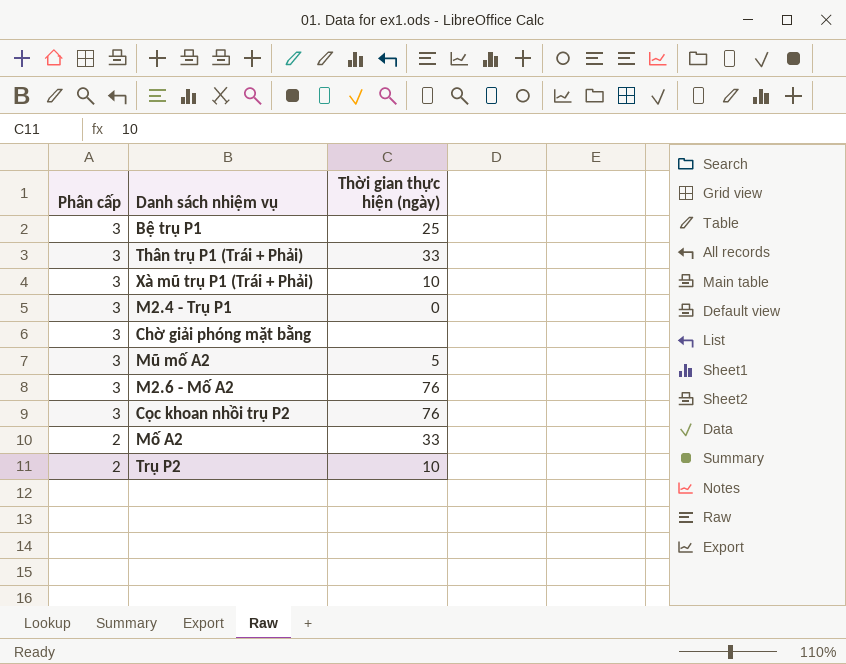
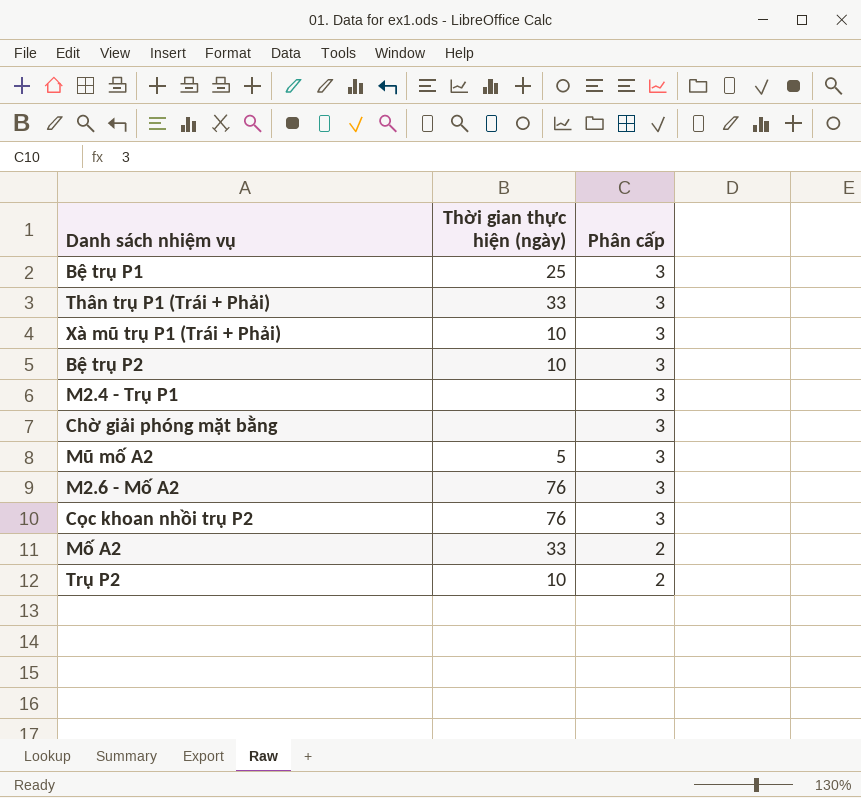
column Phân cấp | position: 1 -> 3
row Bệ trụ P2: none -> 10 | 3
M2.4 - Trụ P1 | Thời gian thực hiện (ngày): 0 -> none

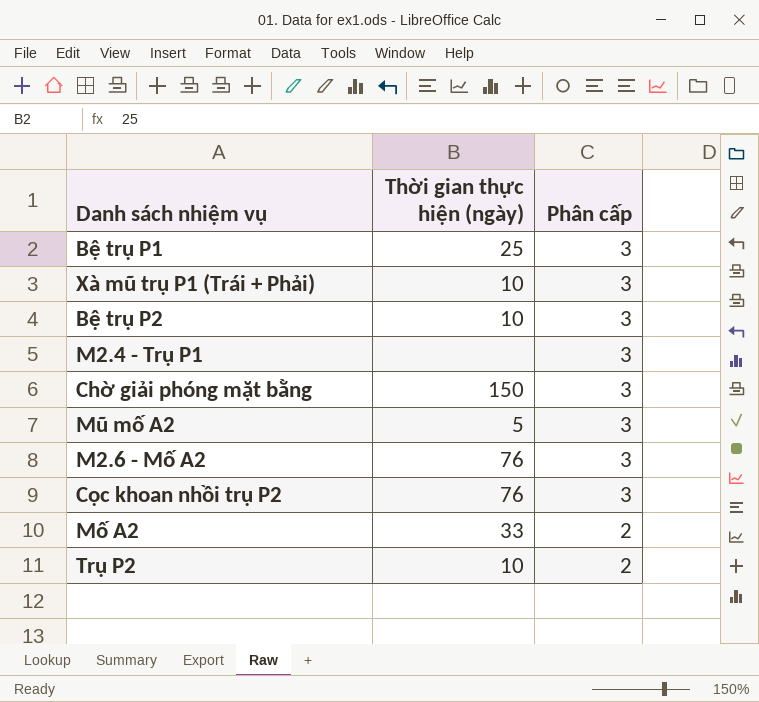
row Thân trụ P1 (Trái + Phải): 33 | 3 -> none
Chờ giải phóng mặt bằng | Thời gian thực hiện (ngày): none -> 150

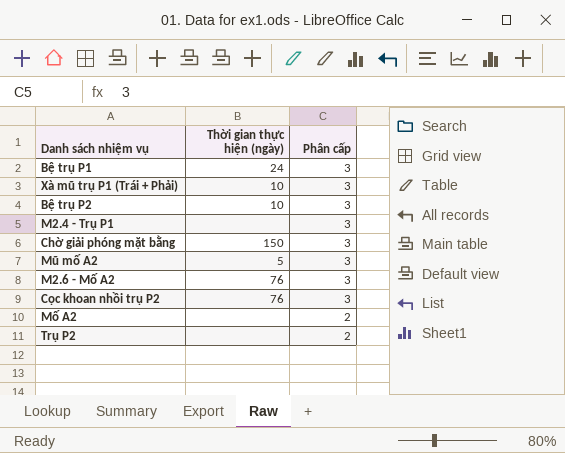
Bệ trụ P1 | Thời gian thực hiện (ngày): 25 -> 24
Mố A2 | Thời gian thực hiện (ngày): 33 -> none
Trụ P2 | Thời gian thực hiện (ngày): 10 -> none

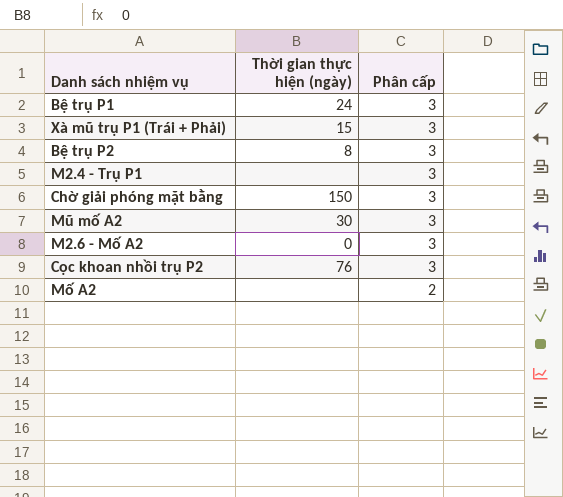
row Trụ P2: none | 2 -> none
Xà mũ trụ P1 (Trái + Phải) | Thời gian thực hiện (ngày): 10 -> 15
Bệ trụ P2 | Thời gian thực hiện (ngày): 10 -> 8
Mũ mố A2 | Thời gian thực hiện (ngày): 5 -> 30
M2.6 - Mố A2 | Thời gian thực hiện (ngày): 76 -> 0

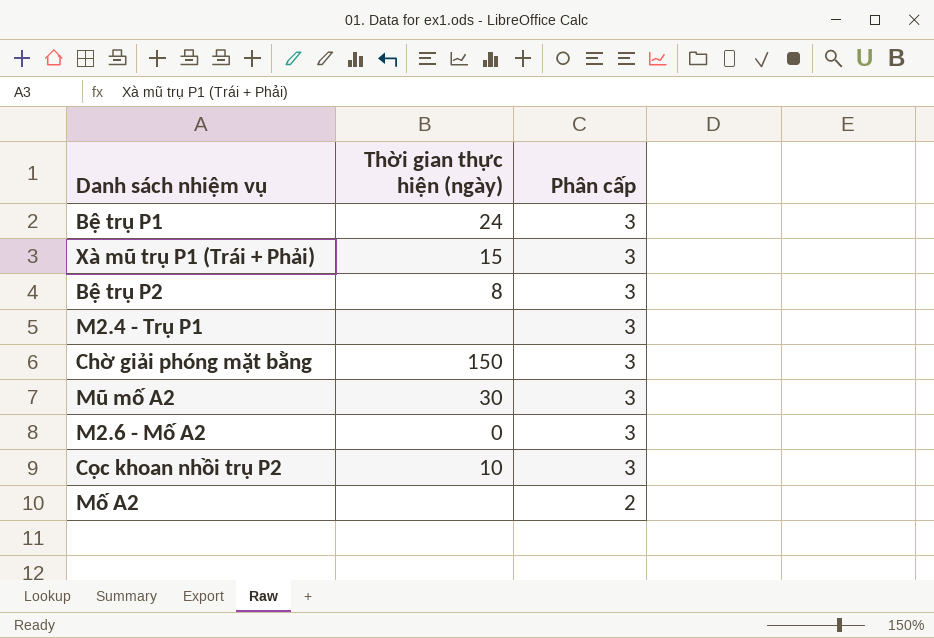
Cọc khoan nhồi trụ P2 | Thời gian thực hiện (ngày): 76 -> 10

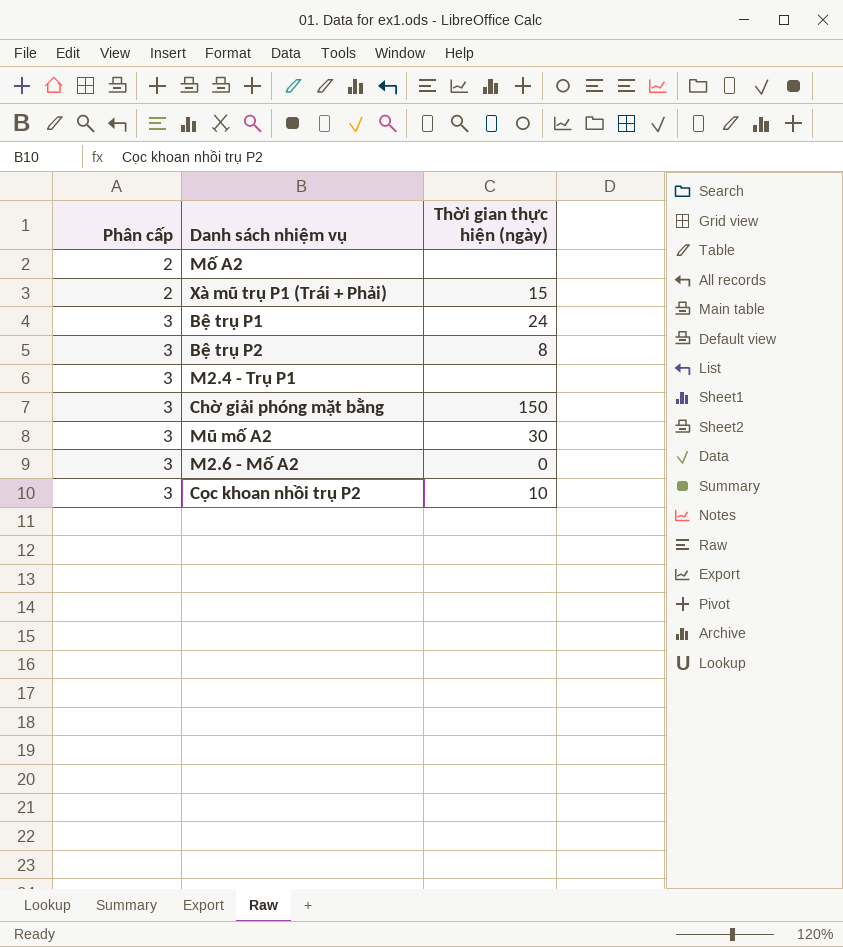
row order: Phân cấp descending -> Phân cấp ascending
column Phân cấp | position: 3 -> 1
Xà mũ trụ P1 (Trái + Phải) | Phân cấp: 3 -> 2

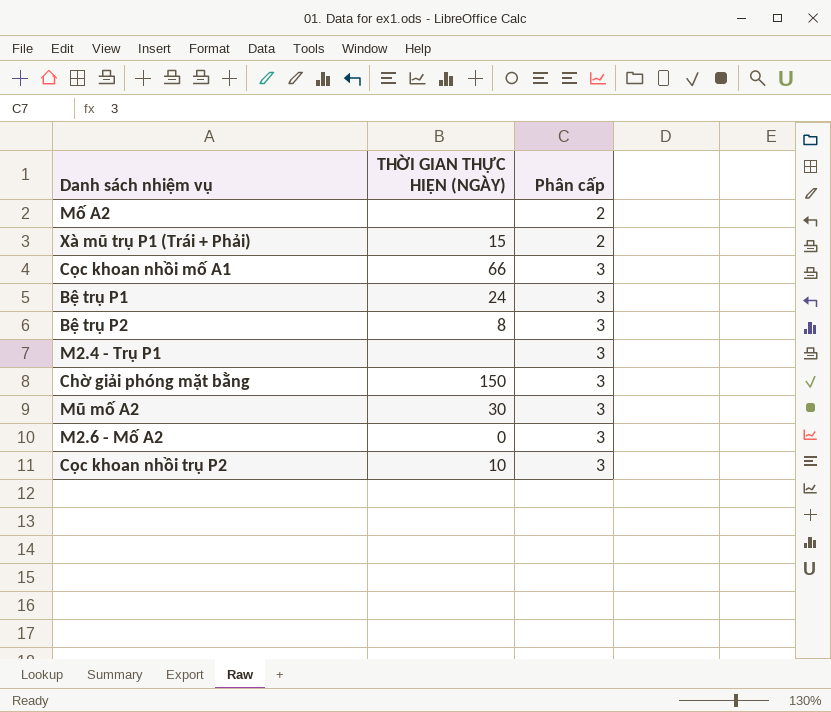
column name: Thời gian thực hiện (ngày) -> THỜI GIAN THỰC HIỆN (NGÀY)
column Phân cấp | position: 1 -> 3
row Cọc khoan nhồi mố A1: none -> 66 | 3

